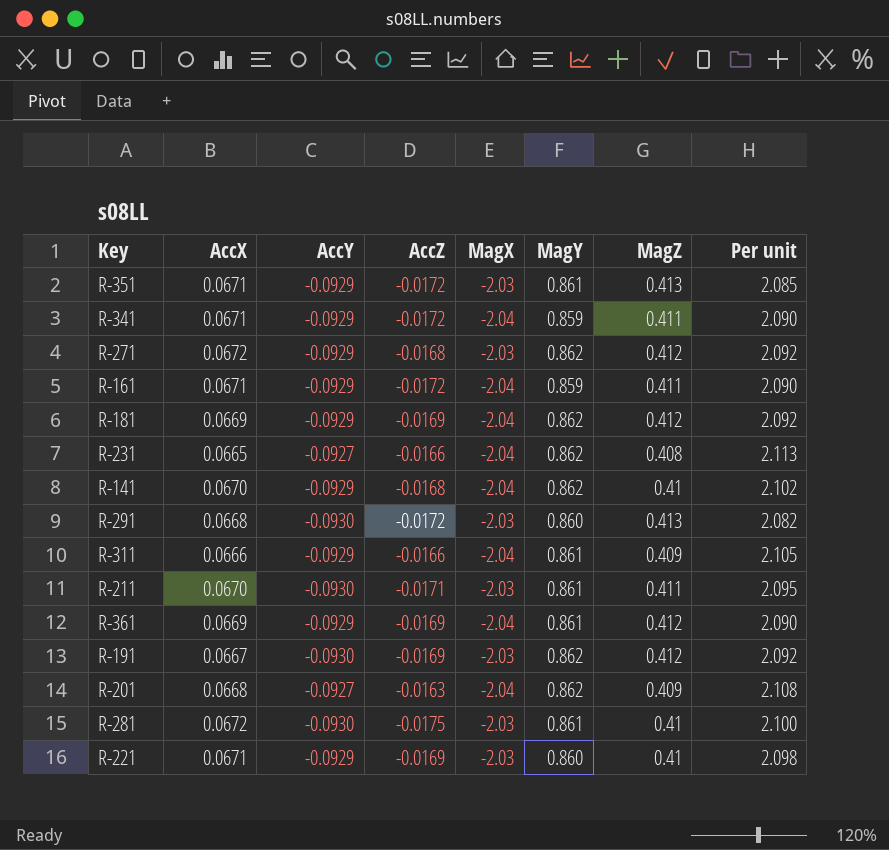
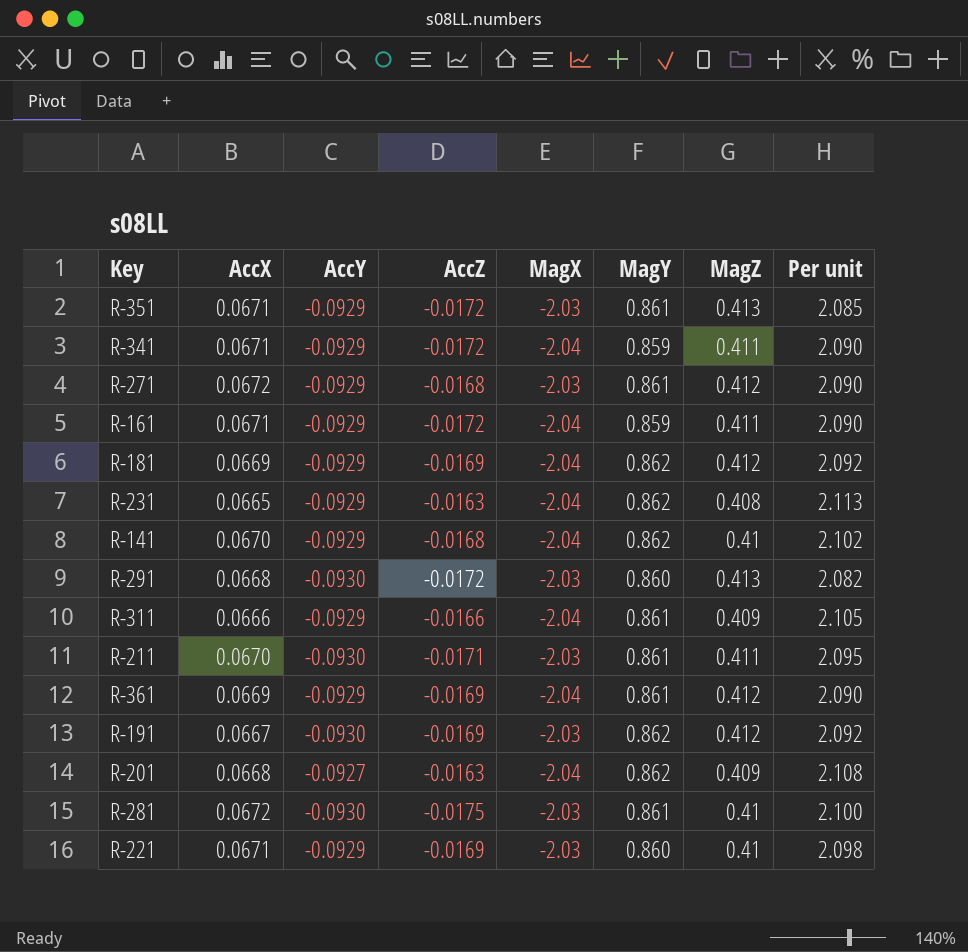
R-271 | MagY: 0.862 -> 0.861
R-271 | Per unit: 2.092 -> 2.090
R-231 | AccY: -0.0927 -> -0.0929
R-231 | AccZ: -0.0166 -> -0.0163

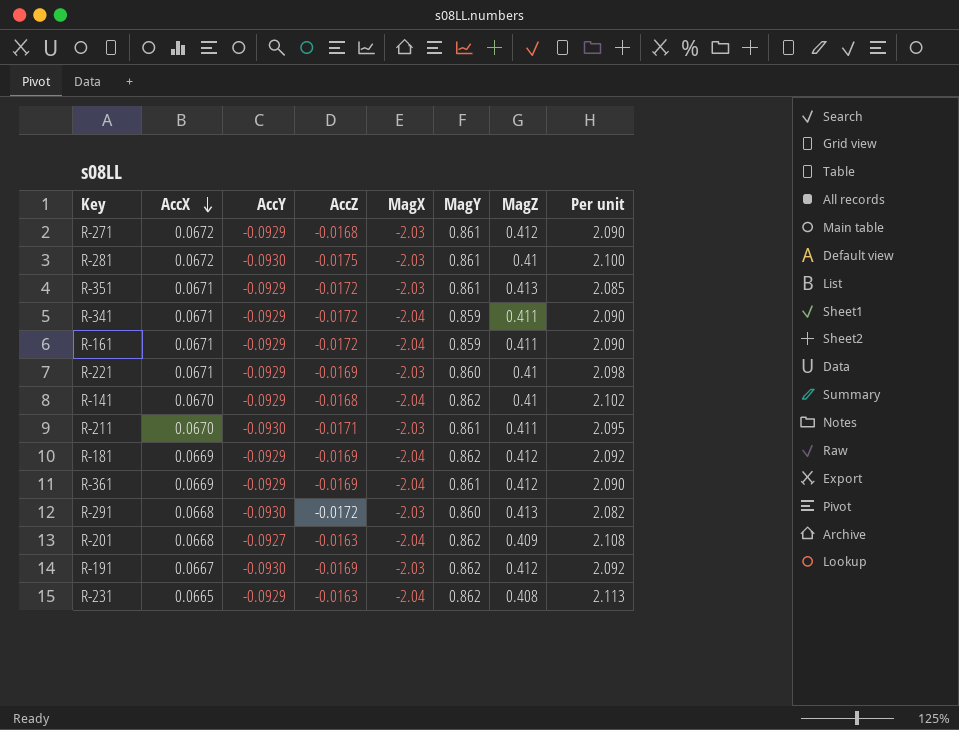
row order: none -> AccX descending
row R-311: 0.0666 | -0.0929 | -0.0166 | -2.04 | 0.861 | 0.409 | 2.105 -> none

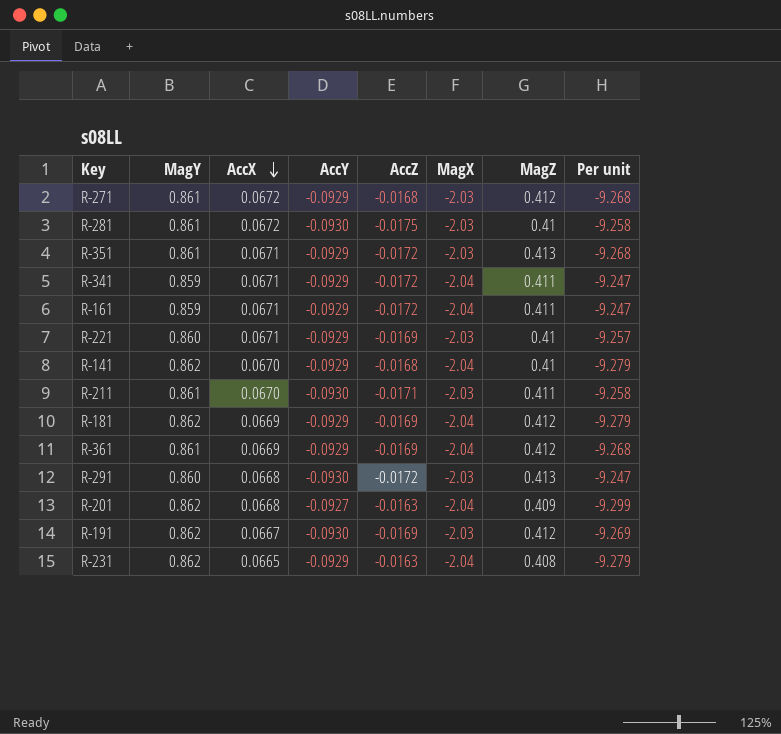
column MagY | position: 6 -> 2
column Per unit | formula: [MagY] / [MagZ] -> [MagY] / [AccY]

